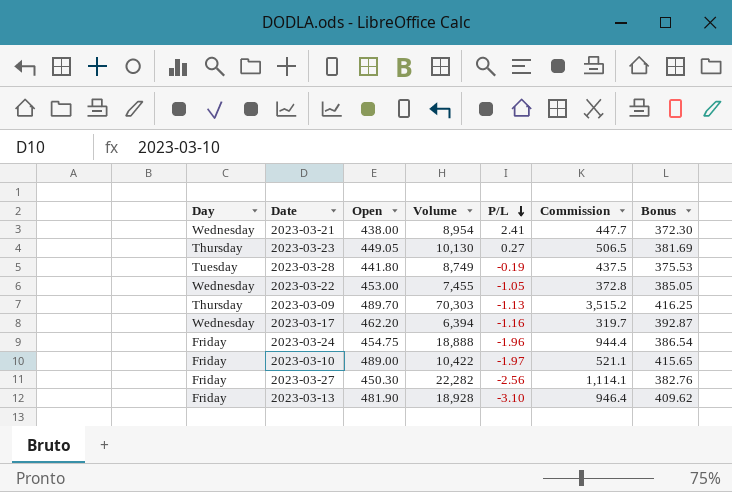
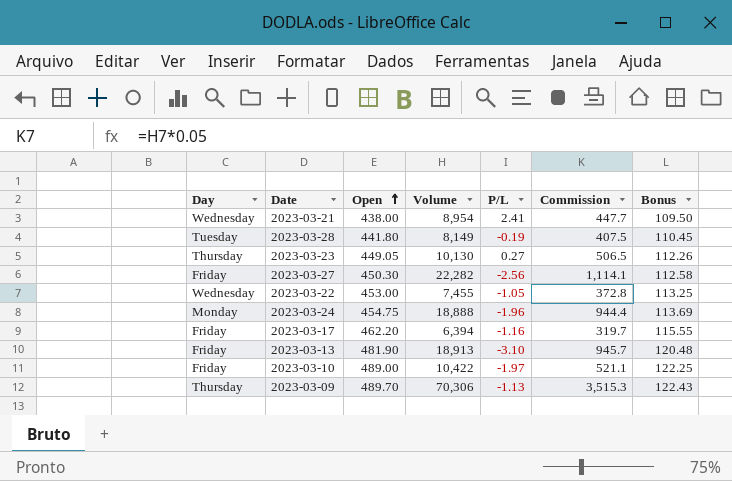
row order: P/L descending -> Open ascending
column Bonus | formula: [Open] * 0.85 -> [Open] * 0.25
2023-03-28 | Volume: 8,749 -> 8,149
2023-03-28 | Commission: 437.5 -> 407.5
2023-03-24 | Day: Friday -> Monday
2023-03-17 | Day: Wednesday -> Friday
2023-03-13 | Volume: 18,928 -> 18,913
2023-03-13 | Commission: 946.4 -> 945.7
2023-03-09 | Volume: 70,303 -> 70,306
2023-03-09 | Commission: 3,515.2 -> 3,515.3

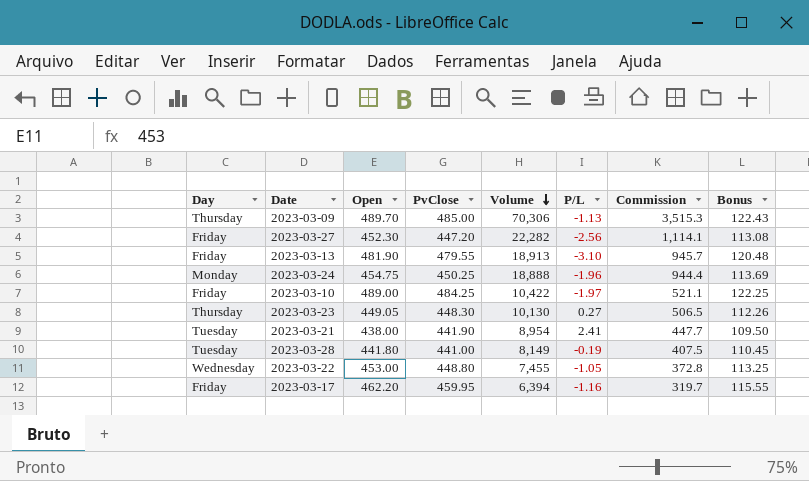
row order: Open ascending -> Volume descending
column PvClose | position: none -> 4
2023-03-27 | Open: 450.30 -> 452.30
2023-03-27 | Bonus: 112.58 -> 113.08
2023-03-21 | Day: Wednesday -> Tuesday

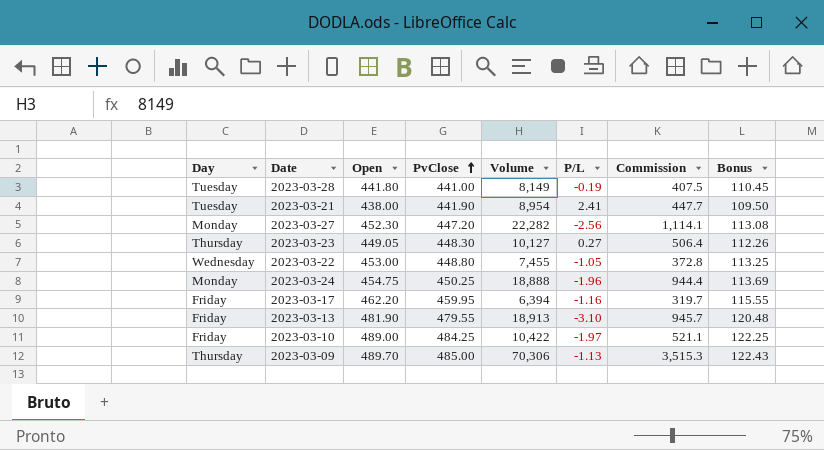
row order: Volume descending -> PvClose ascending
2023-03-27 | Day: Friday -> Monday
2023-03-23 | Volume: 10,130 -> 10,127
2023-03-23 | Commission: 506.5 -> 506.4

